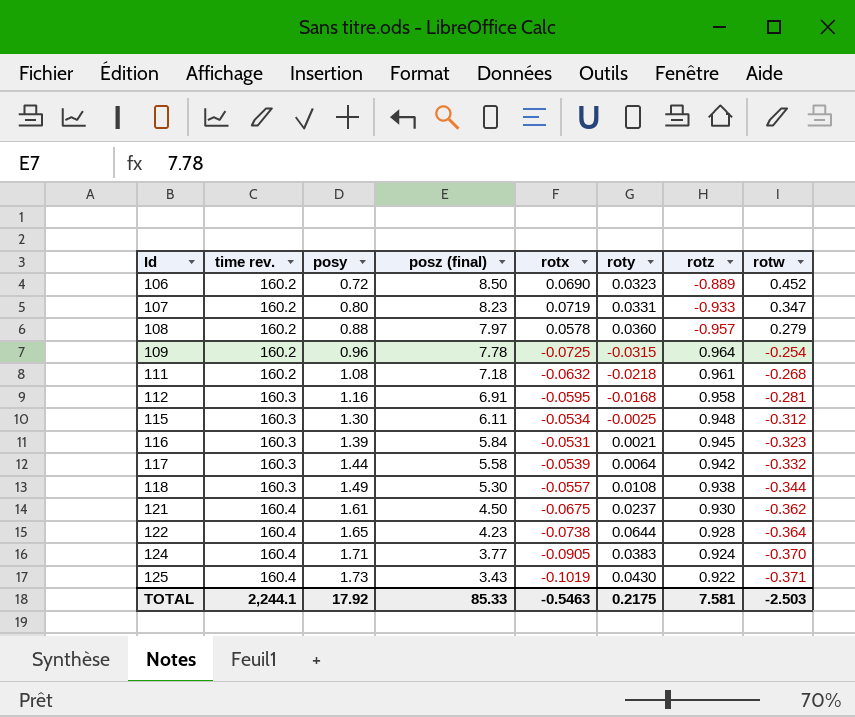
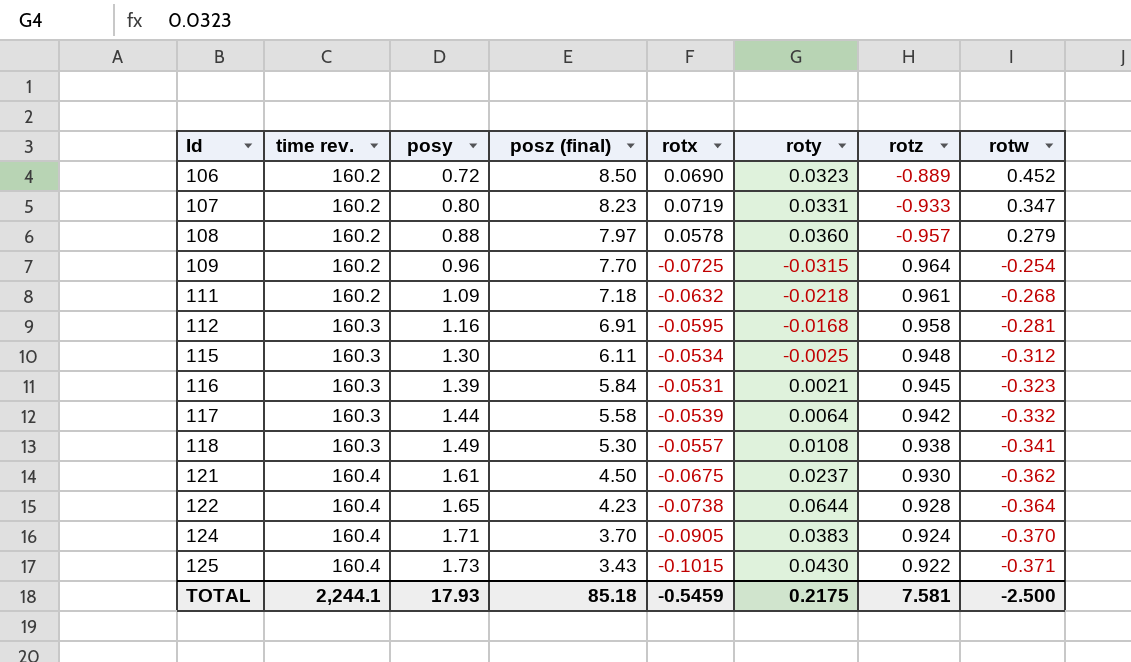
109 | posz (final): 7.78 -> 7.70
111 | posy: 1.08 -> 1.09
118 | rotw: -0.344 -> -0.341
124 | posz (final): 3.77 -> 3.70
125 | rotx: -0.1019 -> -0.1015
TOTAL | posy: 17.92 -> 17.93
TOTAL | posz (final): 85.33 -> 85.18
TOTAL | rotx: -0.5463 -> -0.5459
TOTAL | rotw: -2.503 -> -2.500

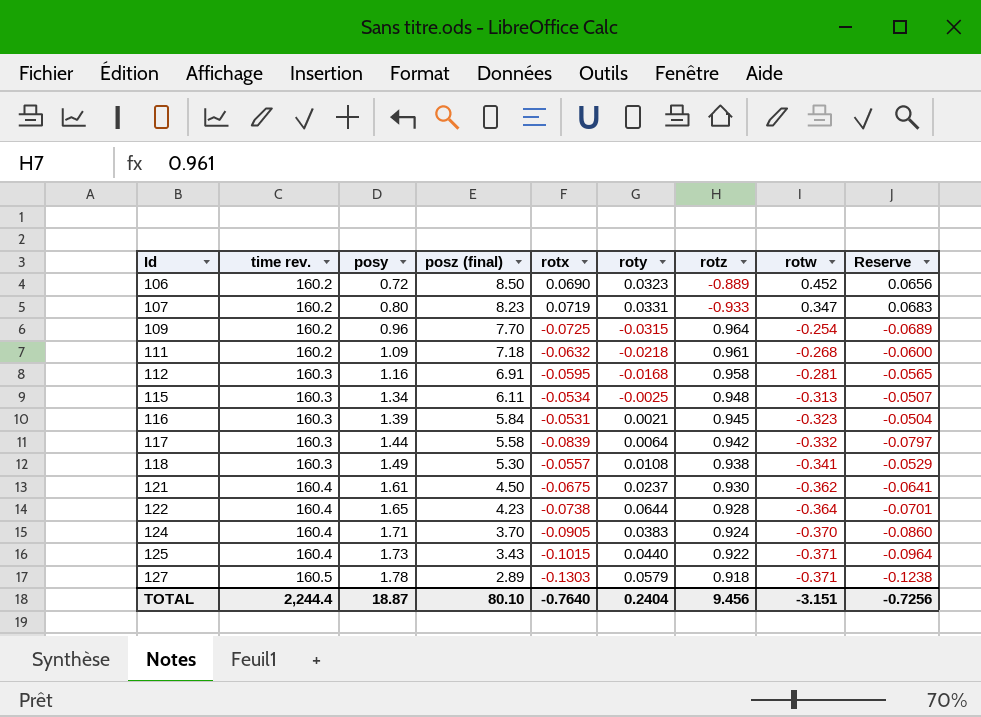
column Reserve | formula: none -> [rotx] * 0.95
row 108: 160.2 | 0.88 | 7.97 | 0.0578 | 0.0360 | -0.957 | 0.279 -> none
115 | posy: 1.30 -> 1.34
115 | rotw: -0.312 -> -0.313
117 | rotx: -0.0539 -> -0.0839
125 | roty: 0.0430 -> 0.0440
row 127: none -> 160.5 | 1.78 | 2.89 | -0.1303 | 0.0579 | 0.918 | -0.371 | -0.1238
TOTAL | time rev.: 2,244.1 -> 2,244.4
TOTAL | posy: 17.93 -> 18.87
TOTAL | posz (final): 85.18 -> 80.10
TOTAL | rotx: -0.5459 -> -0.7640
TOTAL | roty: 0.2175 -> 0.2404
TOTAL | rotz: 7.581 -> 9.456
TOTAL | rotw: -2.500 -> -3.151

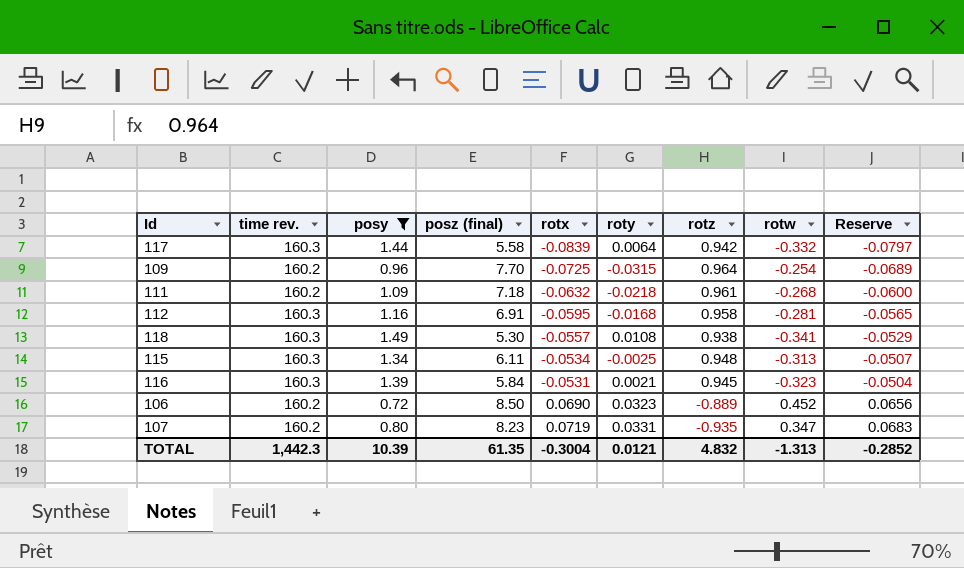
filter: none -> posy <= 1.49
row order: Id ascending -> rotx ascending
107 | rotz: -0.933 -> -0.935
TOTAL | time rev.: 2,244.4 -> 1,442.3
TOTAL | posy: 18.87 -> 10.39
TOTAL | posz (final): 80.10 -> 61.35
TOTAL | rotx: -0.7640 -> -0.3004
TOTAL | roty: 0.2404 -> 0.0121
TOTAL | rotz: 9.456 -> 4.832
TOTAL | rotw: -3.151 -> -1.313
TOTAL | Reserve: -0.7256 -> -0.2852

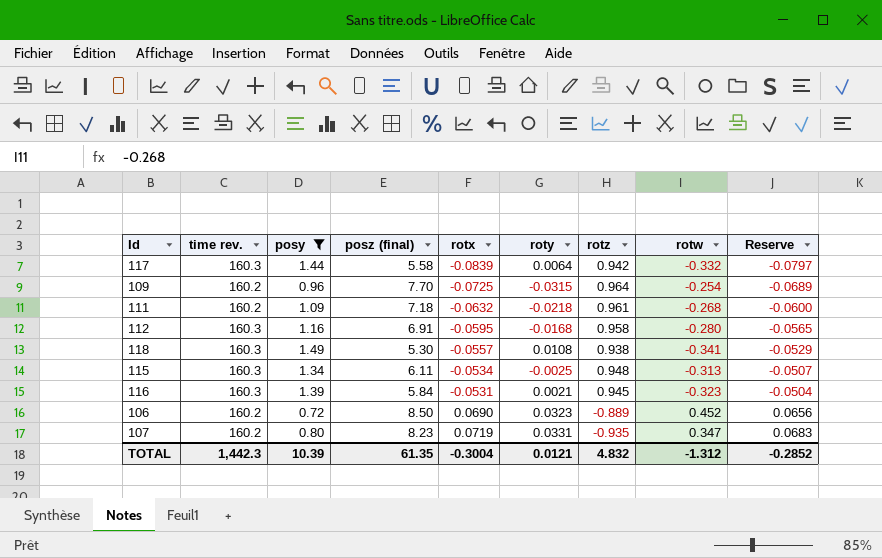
112 | rotw: -0.281 -> -0.280
TOTAL | rotw: -1.313 -> -1.312

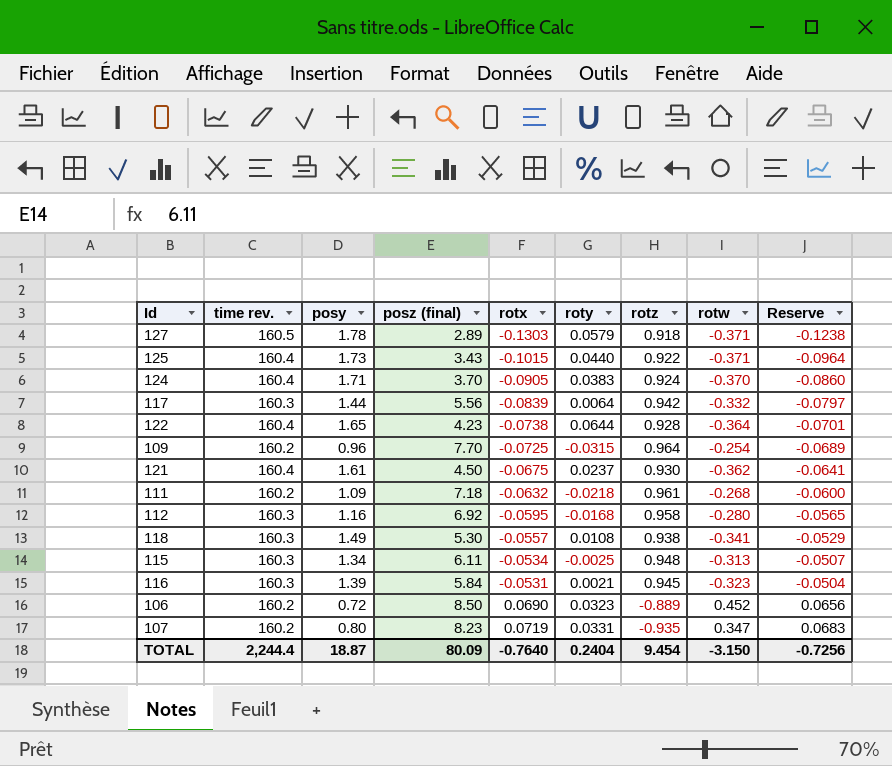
filter: posy <= 1.49 -> none
117 | posz (final): 5.58 -> 5.56
112 | posz (final): 6.91 -> 6.92
TOTAL | time rev.: 1,442.3 -> 2,244.4
TOTAL | posy: 10.39 -> 18.87
TOTAL | posz (final): 61.35 -> 80.09
TOTAL | rotx: -0.3004 -> -0.7640
TOTAL | roty: 0.0121 -> 0.2404
TOTAL | rotz: 4.832 -> 9.454
TOTAL | rotw: -1.312 -> -3.150
TOTAL | Reserve: -0.2852 -> -0.7256

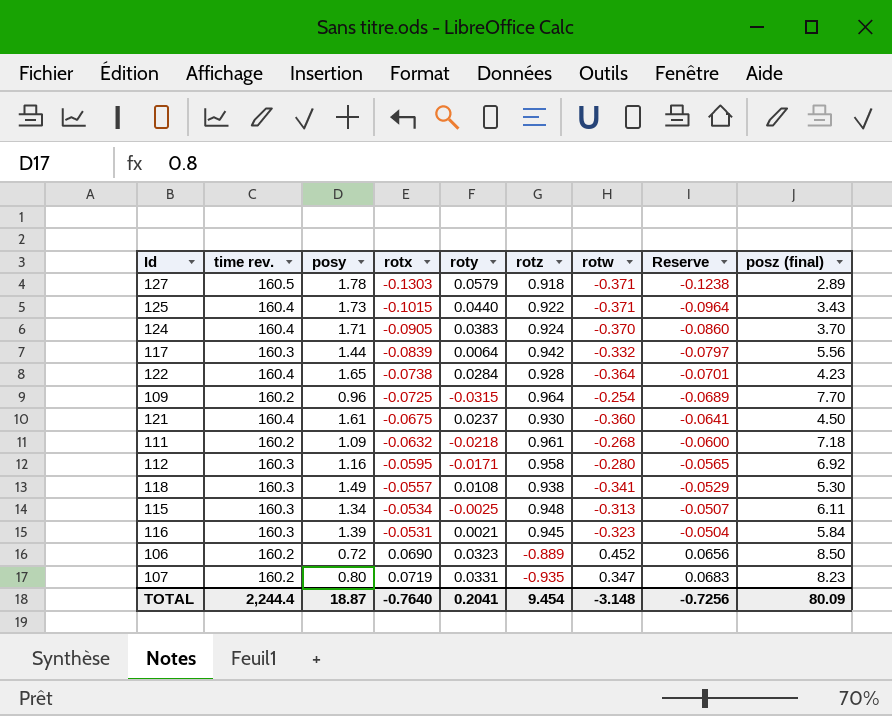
column posz (final) | position: 4 -> 9
122 | roty: 0.0644 -> 0.0284
121 | rotw: -0.362 -> -0.360
112 | roty: -0.0168 -> -0.0171
TOTAL | roty: 0.2404 -> 0.2041
TOTAL | rotw: -3.150 -> -3.148

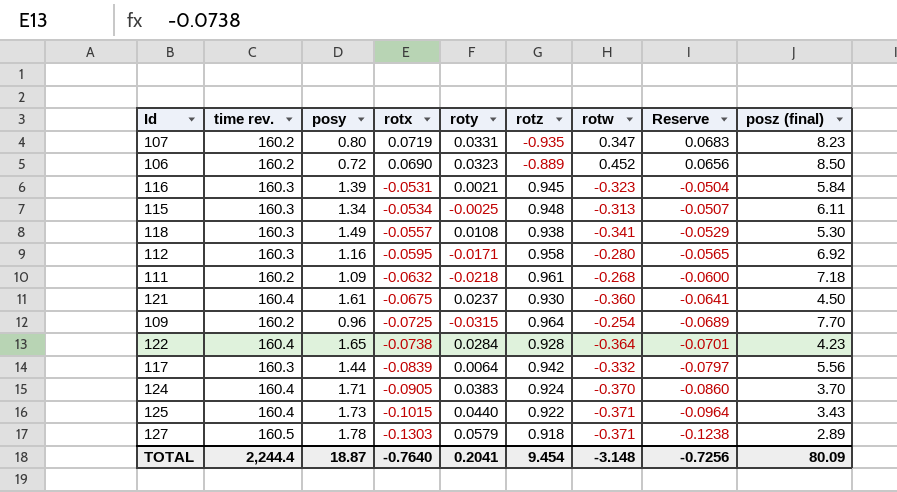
row order: rotx ascending -> rotx descending

